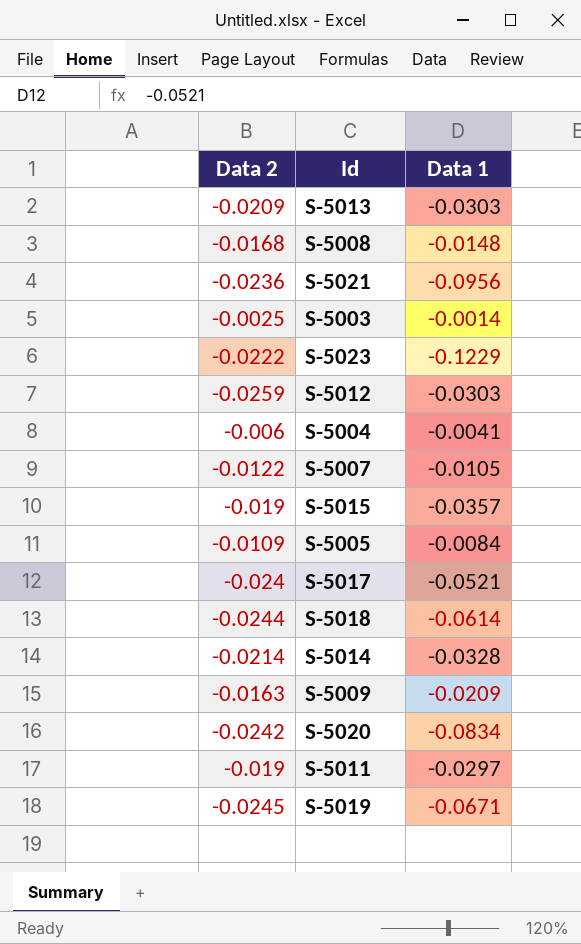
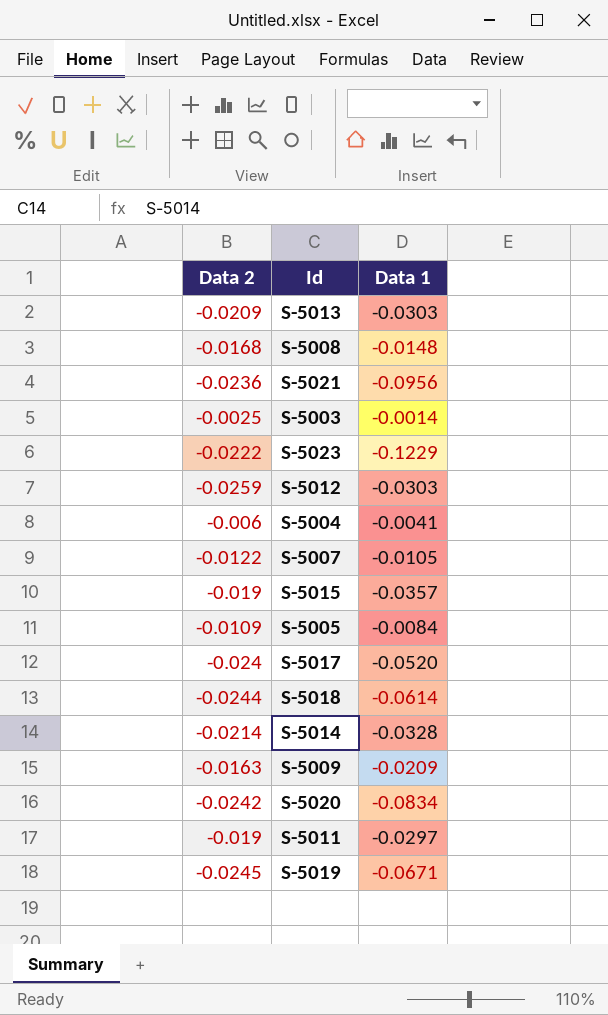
S-5017 | Data 1: -0.0521 -> -0.0520

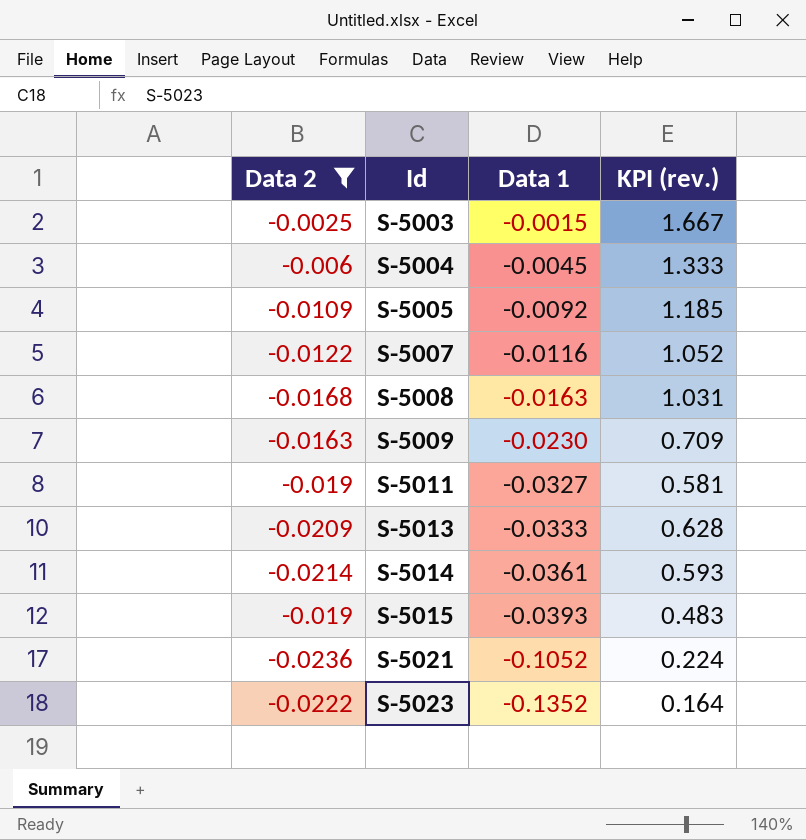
filter: none -> Data 2 >= -0.0236
row order: none -> Id ascending
column KPI (rev.) | formula: none -> [Data 2] / [Data 1]
S-5003 | Data 1: -0.0014 -> -0.0015
S-5004 | Data 1: -0.0041 -> -0.0045
S-5005 | Data 1: -0.0084 -> -0.0092
S-5007 | Data 1: -0.0105 -> -0.0116
S-5008 | Data 1: -0.0148 -> -0.0163
S-5009 | Data 1: -0.0209 -> -0.0230
S-5011 | Data 1: -0.0297 -> -0.0327
S-5013 | Data 1: -0.0303 -> -0.0333
S-5014 | Data 1: -0.0328 -> -0.0361
S-5015 | Data 1: -0.0357 -> -0.0393
S-5021 | Data 1: -0.0956 -> -0.1052
S-5023 | Data 1: -0.1229 -> -0.1352

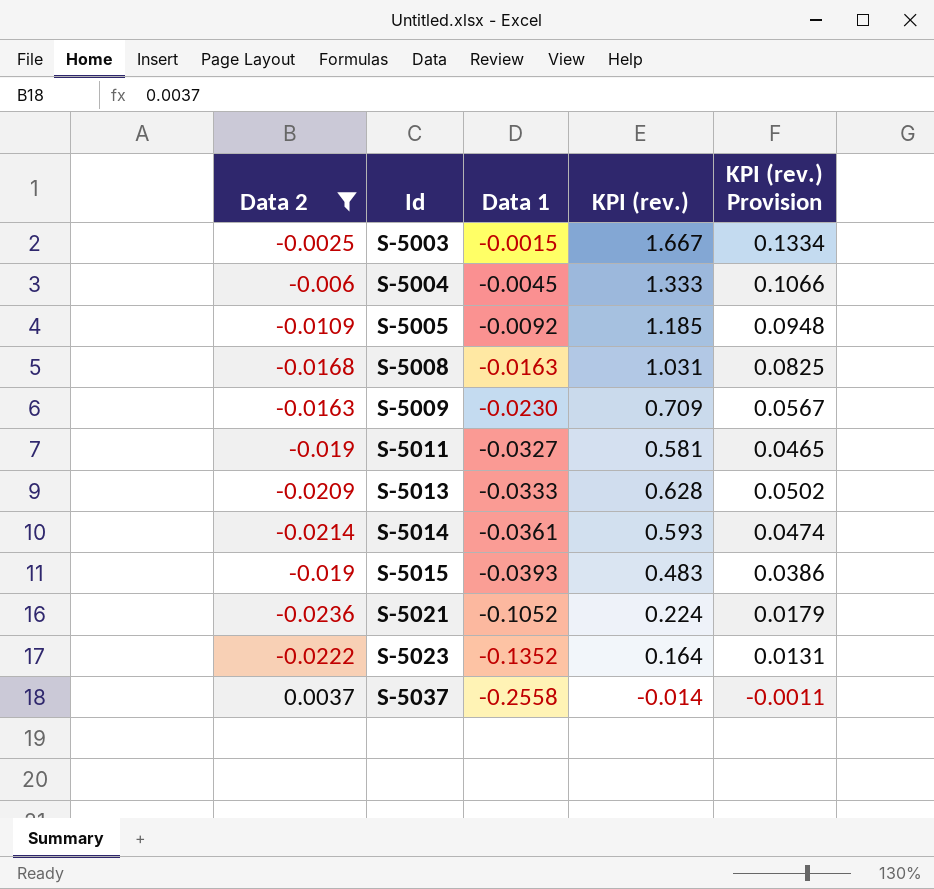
column KPI (rev.) Provision | formula: none -> [KPI (rev.)] * 0.08
row S-5007: -0.0122 | -0.0116 | 1.052 -> none
row S-5037: none -> 0.0037 | -0.2558 | -0.014 | -0.0011

